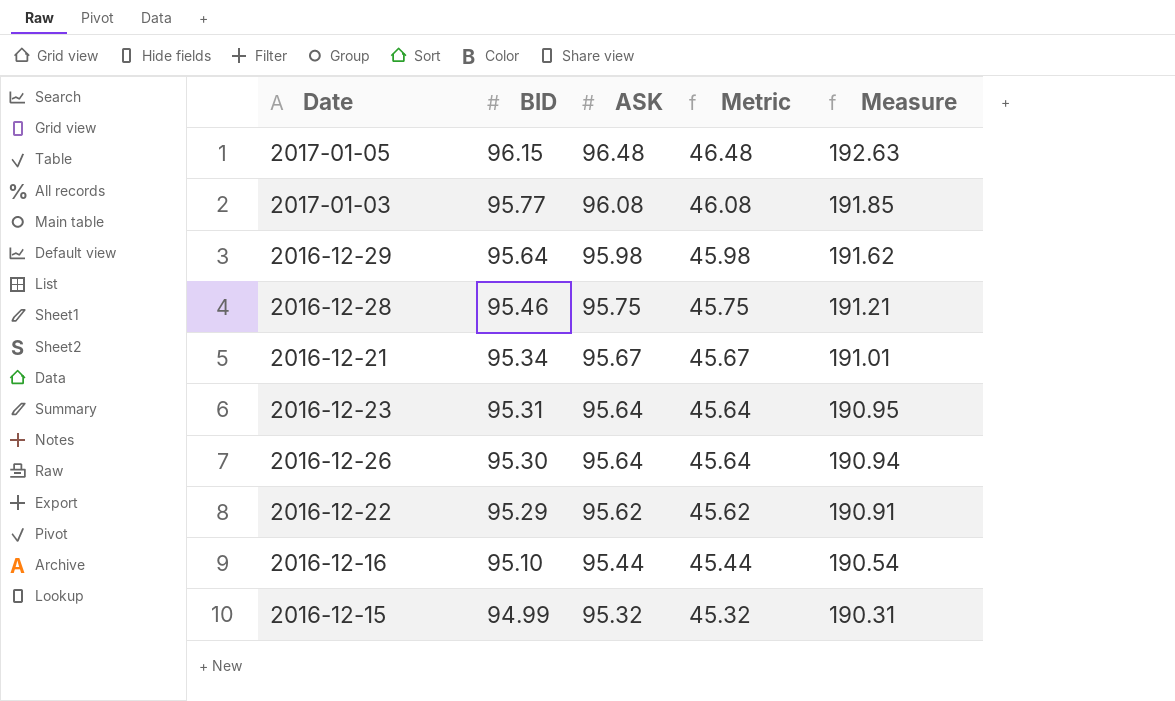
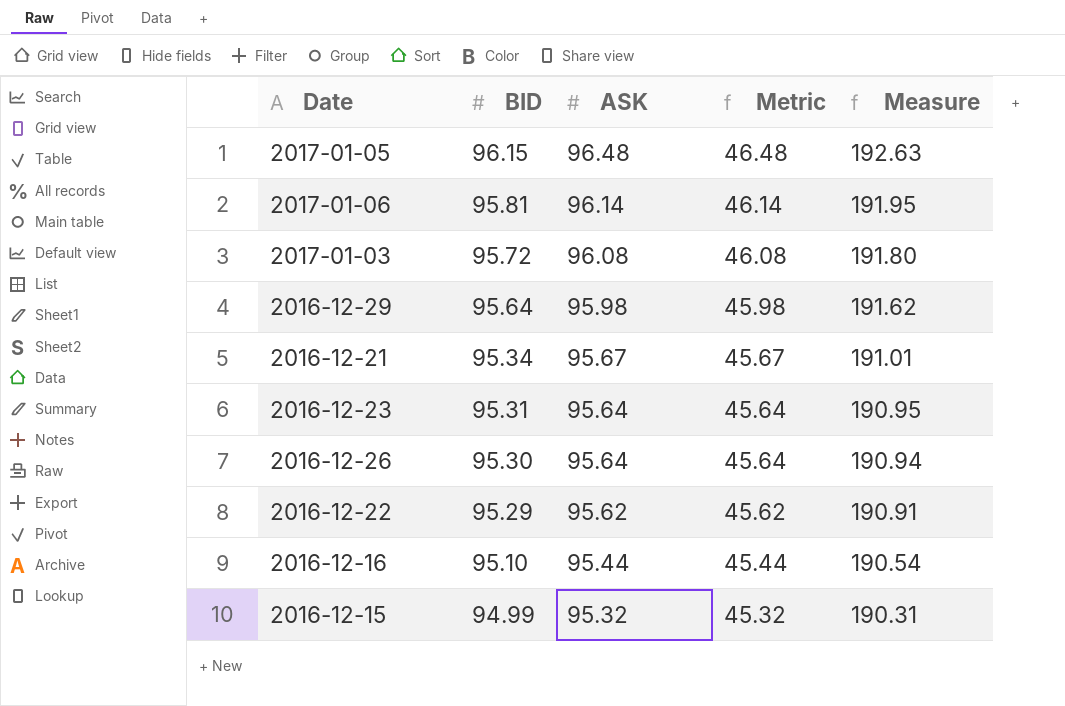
row 2016-12-28: 95.46 | 95.75 | 45.75 | 191.21 -> none
row 2017-01-06: none -> 95.81 | 96.14 | 46.14 | 191.95
2017-01-03 | BID: 95.77 -> 95.72
2017-01-03 | Measure: 191.85 -> 191.80

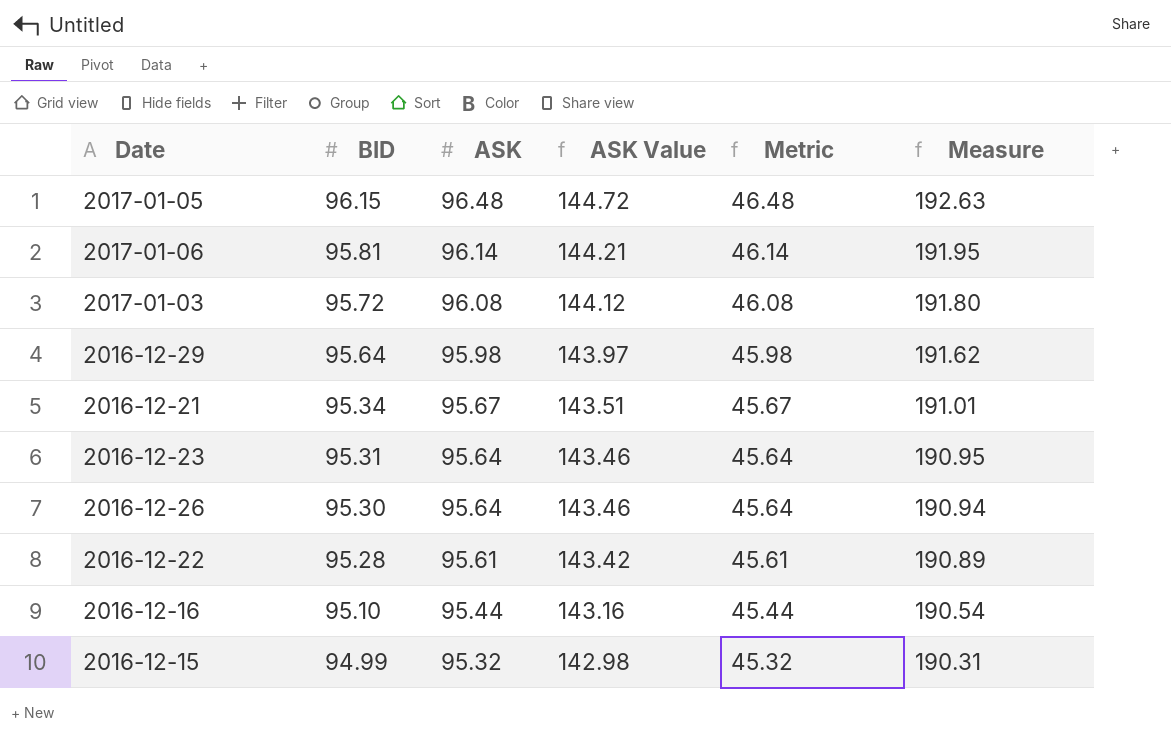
column ASK Value | formula: none -> [ASK] * 1.5
2016-12-22 | BID: 95.29 -> 95.28
2016-12-22 | ASK: 95.62 -> 95.61
2016-12-22 | Metric: 45.62 -> 45.61
2016-12-22 | Measure: 190.91 -> 190.89

